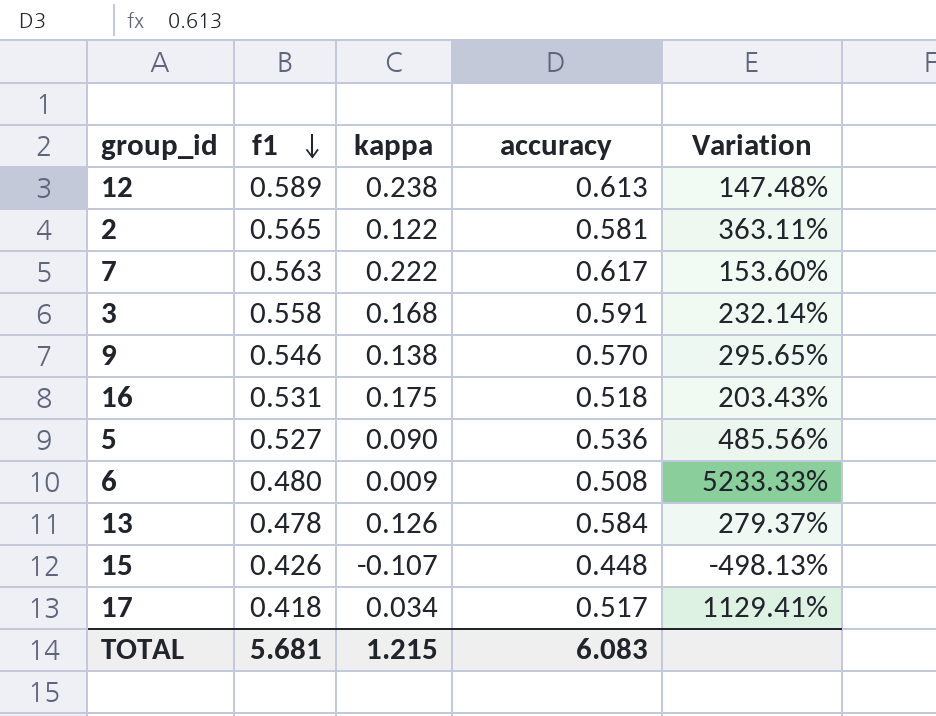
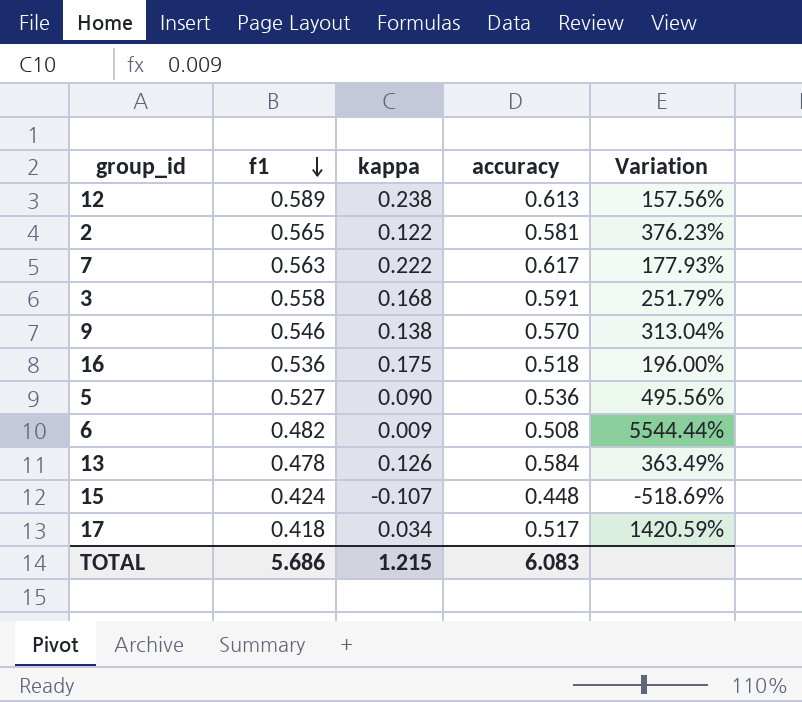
column Variation | formula: ([f1] - [kappa]) / [kappa] -> ([accuracy] - [kappa]) / [kappa]
16 | f1: 0.531 -> 0.536
6 | f1: 0.480 -> 0.482
15 | f1: 0.426 -> 0.424
TOTAL | f1: 5.681 -> 5.686

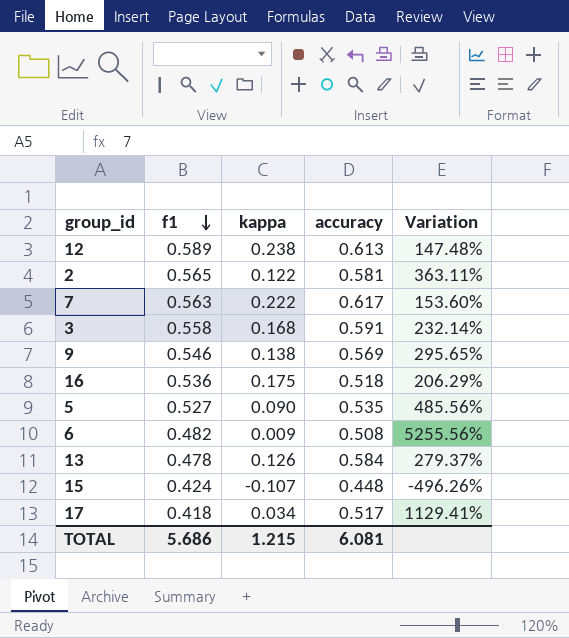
column Variation | formula: ([accuracy] - [kappa]) / [kappa] -> ([f1] - [kappa]) / [kappa]
9 | accuracy: 0.570 -> 0.569
5 | accuracy: 0.536 -> 0.535
TOTAL | accuracy: 6.083 -> 6.081

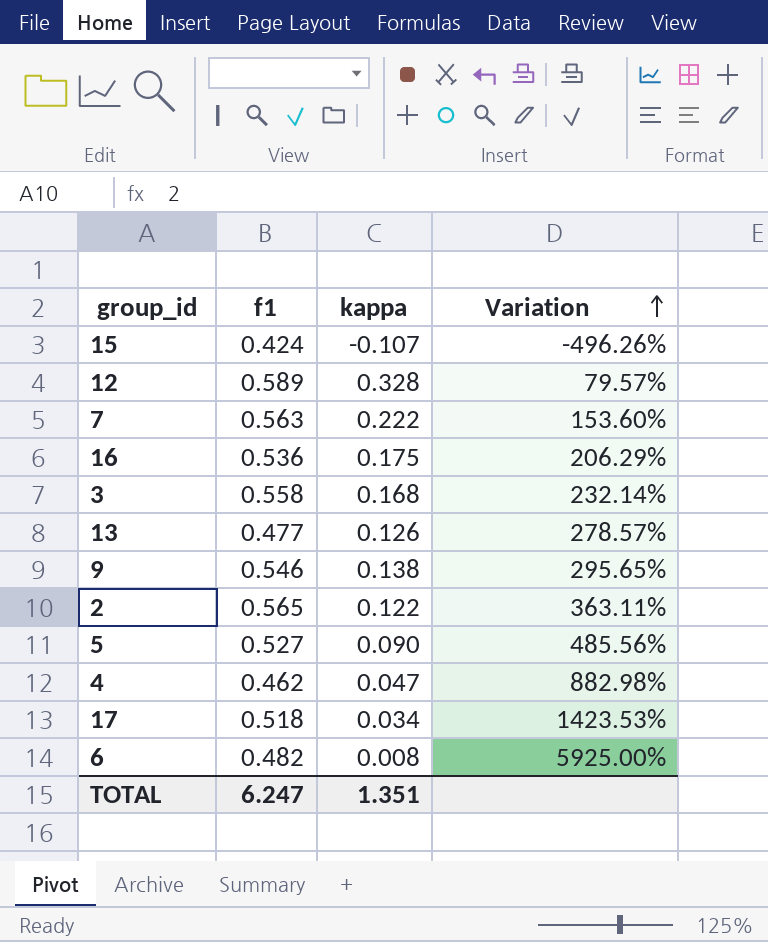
row order: f1 descending -> Variation ascending
column accuracy | position: 4 -> none
12 | kappa: 0.238 -> 0.328
12 | Variation: 147.48% -> 79.57%
13 | f1: 0.478 -> 0.477
13 | Variation: 279.37% -> 278.57%
row 4: none -> 0.462 | 0.047 | 882.98%
17 | f1: 0.418 -> 0.518
17 | Variation: 1129.41% -> 1423.53%
6 | kappa: 0.009 -> 0.008
6 | Variation: 5255.56% -> 5925.00%
TOTAL | f1: 5.686 -> 6.247
TOTAL | kappa: 1.215 -> 1.351

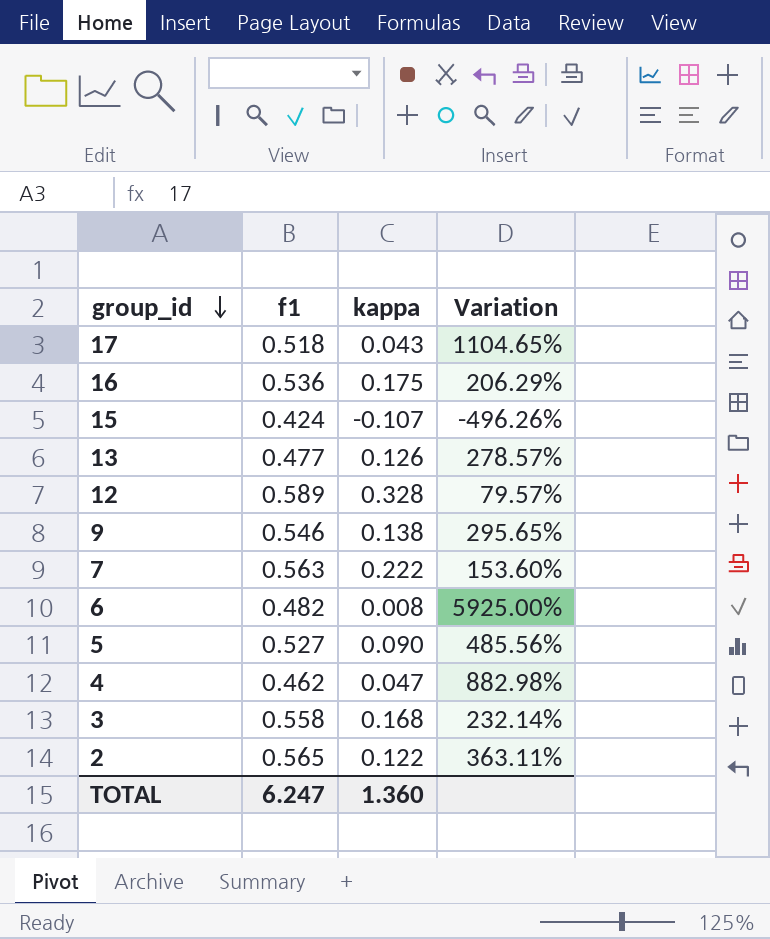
row order: Variation ascending -> group_id descending
17 | kappa: 0.034 -> 0.043
17 | Variation: 1423.53% -> 1104.65%
TOTAL | kappa: 1.351 -> 1.360

